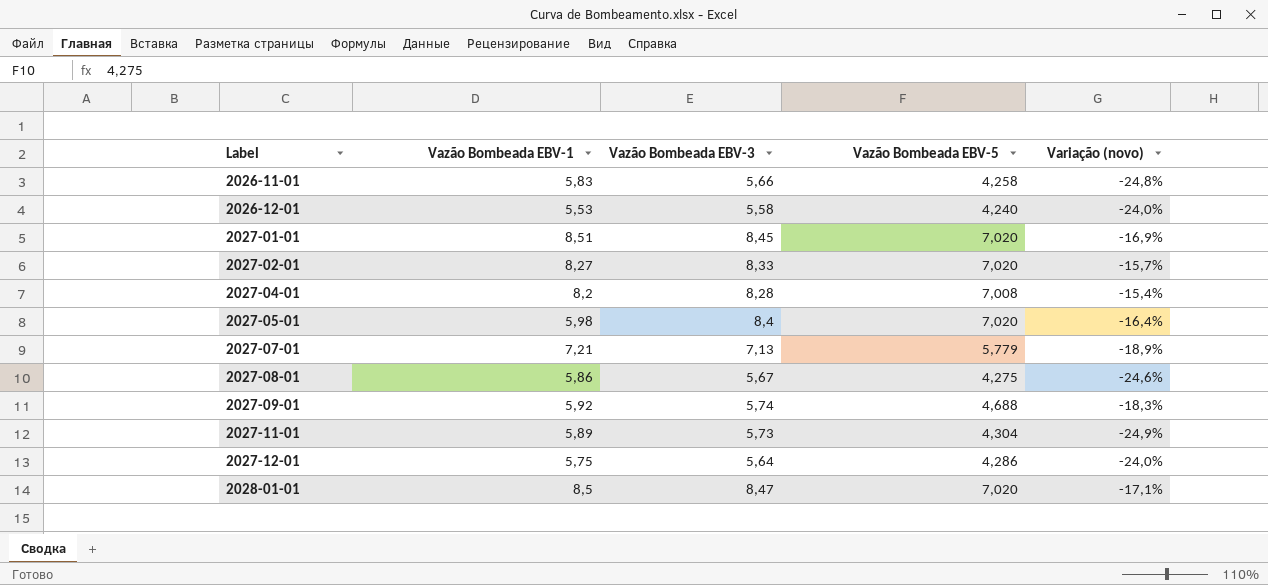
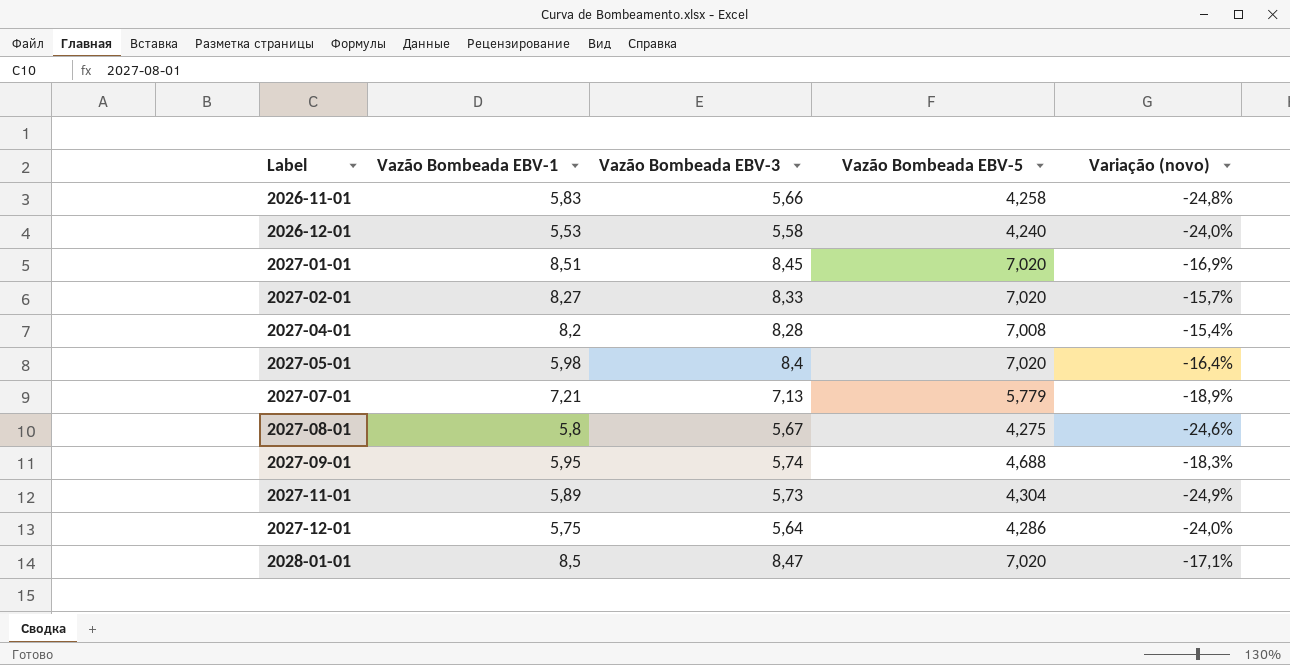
2027-08-01 | Vazão Bombeada EBV-1: 5,86 -> 5,8
2027-09-01 | Vazão Bombeada EBV-1: 5,92 -> 5,95

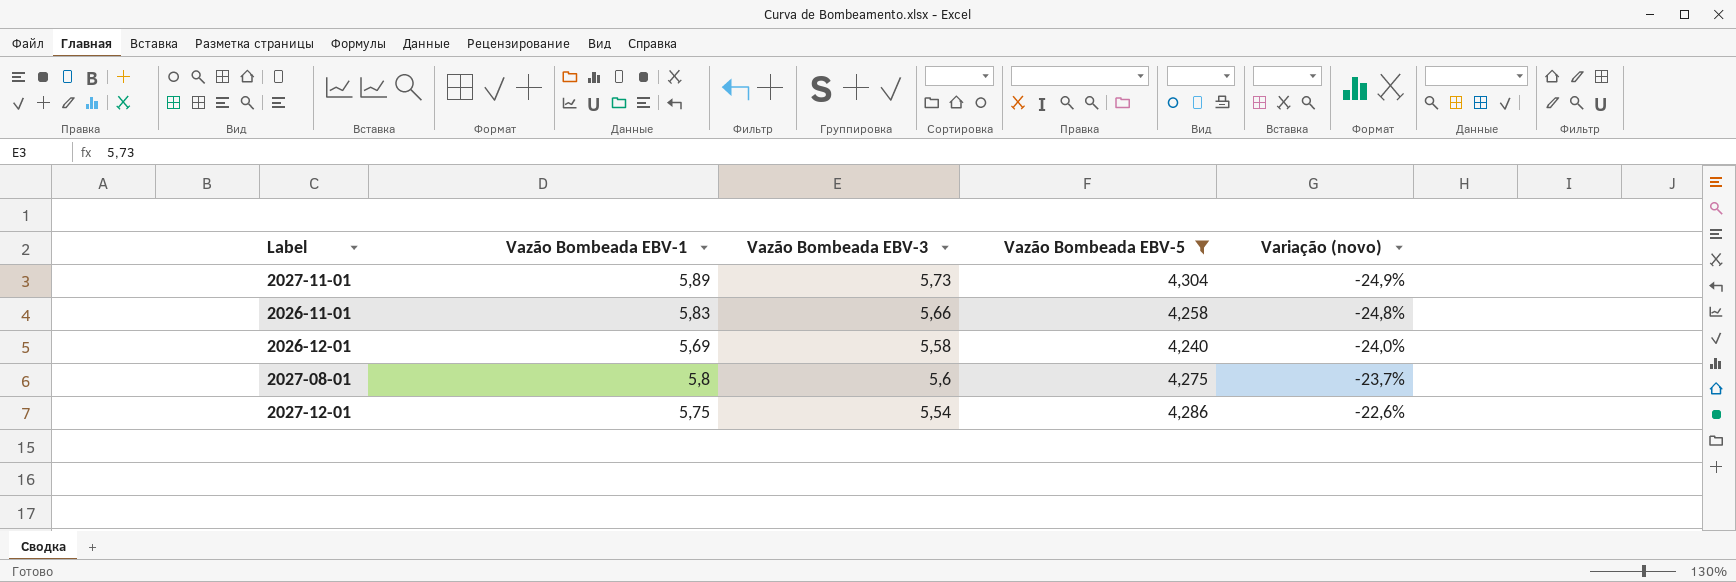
filter: none -> Vazão Bombeada EBV-5 <= 4,304
row order: Label ascending -> Variação (novo) ascending
2026-12-01 | Vazão Bombeada EBV-1: 5,53 -> 5,69
2027-08-01 | Vazão Bombeada EBV-3: 5,67 -> 5,6
2027-08-01 | Variação (novo): -24,6% -> -23,7%
2027-12-01 | Vazão Bombeada EBV-3: 5,64 -> 5,54
2027-12-01 | Variação (novo): -24,0% -> -22,6%

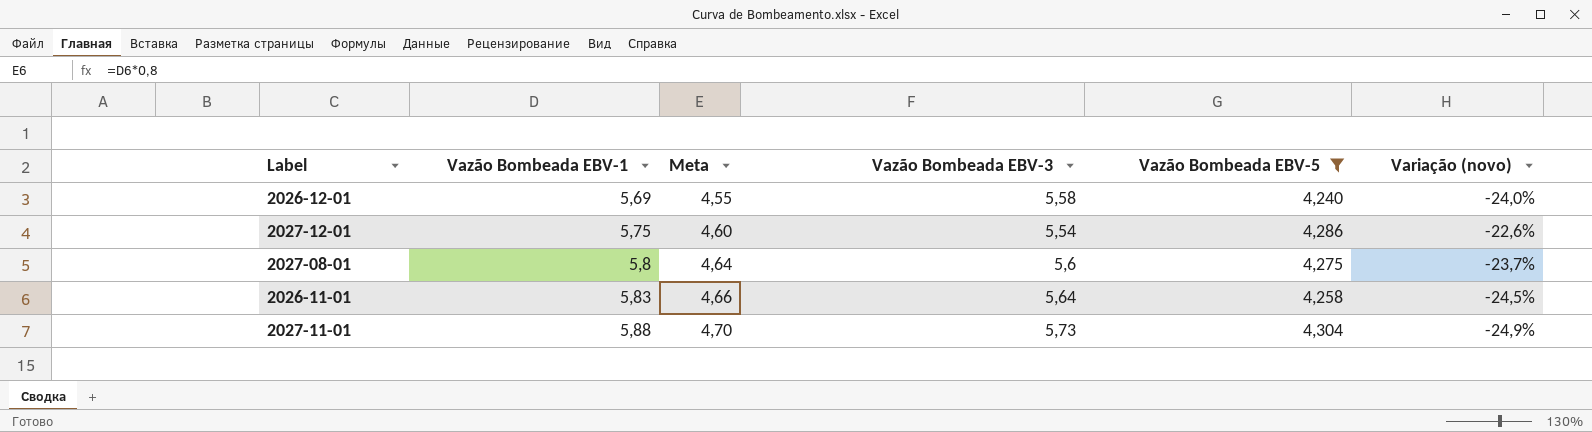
row order: Variação (novo) ascending -> Vazão Bombeada EBV-1 ascending
column Meta | formula: none -> [Vazão Bombeada EBV-1] * 0,8
2026-11-01 | Vazão Bombeada EBV-3: 5,66 -> 5,64
2026-11-01 | Variação (novo): -24,8% -> -24,5%
2027-11-01 | Vazão Bombeada EBV-1: 5,89 -> 5,88

